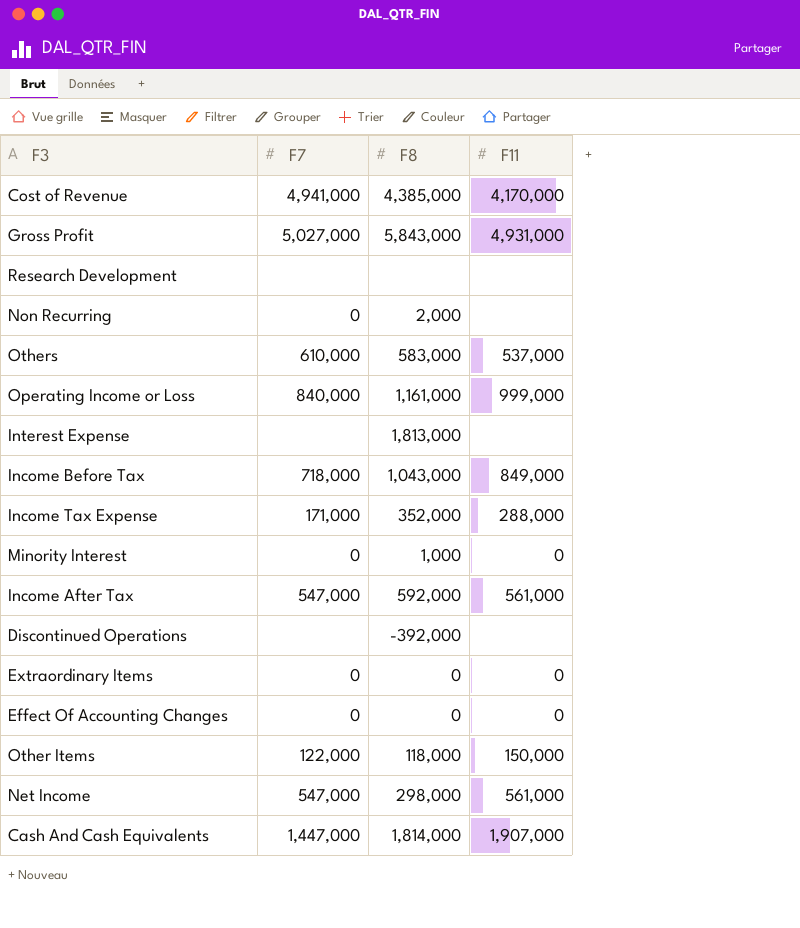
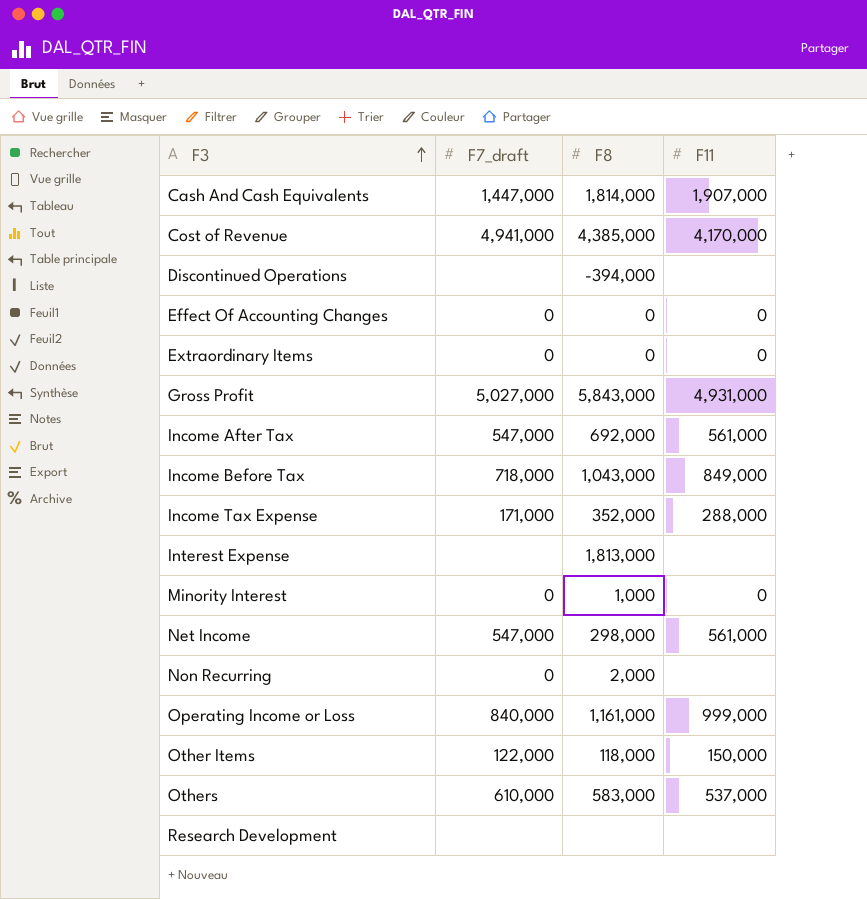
row order: none -> F3 ascending
column name: F7 -> F7_draft
Discontinued Operations | F8: -392,000 -> -394,000
Income After Tax | F8: 592,000 -> 692,000

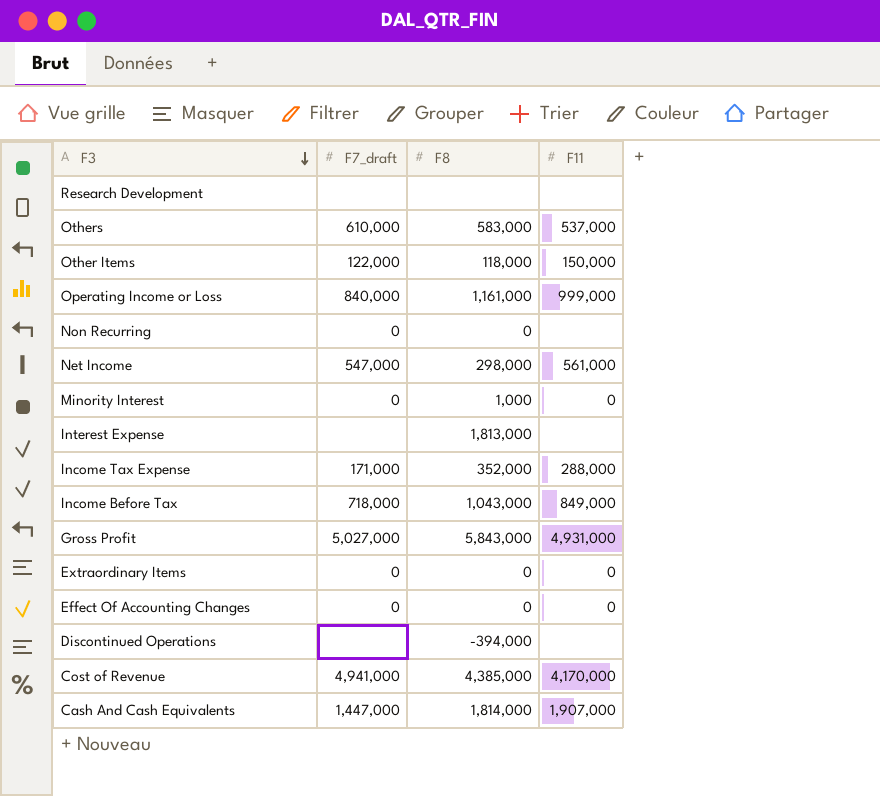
row order: F3 ascending -> F3 descending
row Income After Tax: 547,000 | 692,000 | 561,000 -> none
Non Recurring | F8: 2,000 -> 0

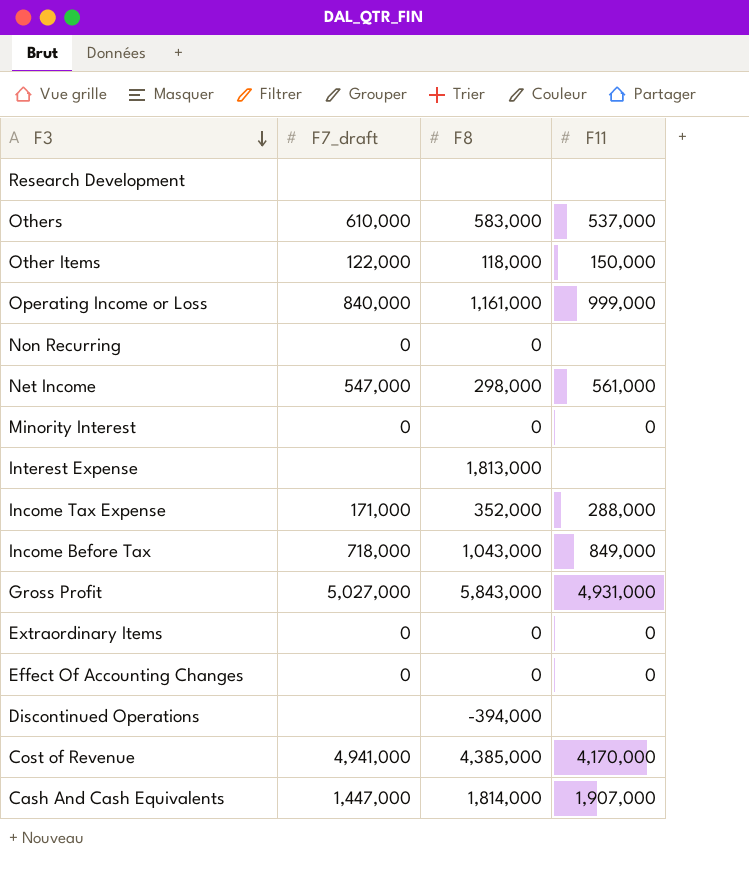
Minority Interest | F8: 1,000 -> 0

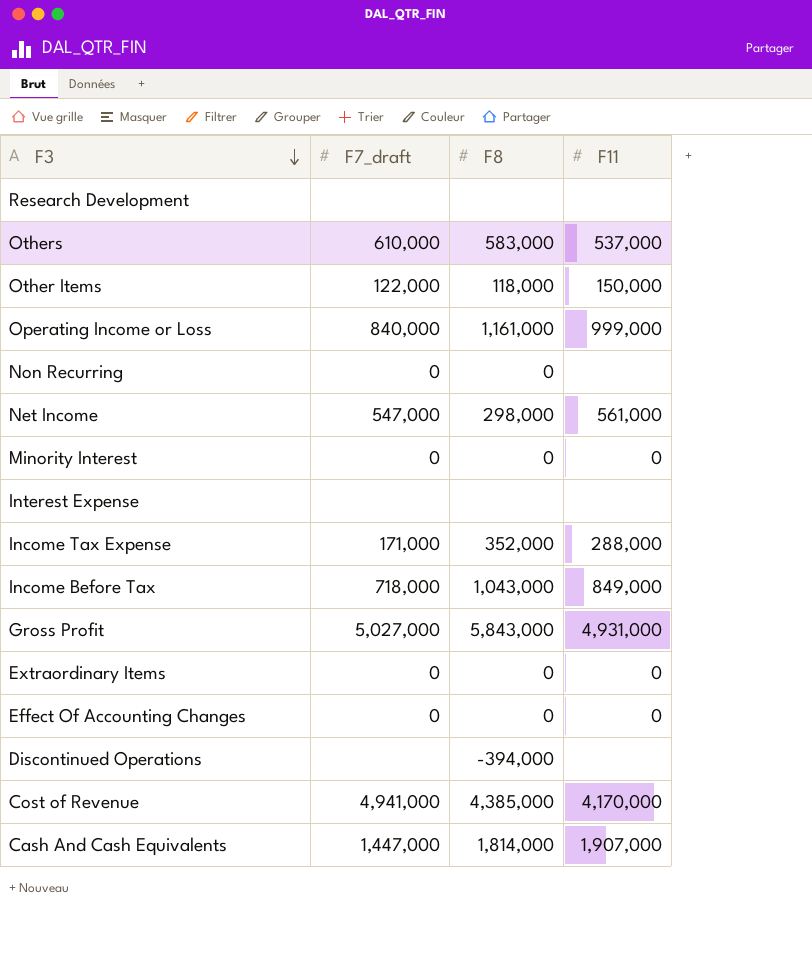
Interest Expense | F8: 1,813,000 -> none

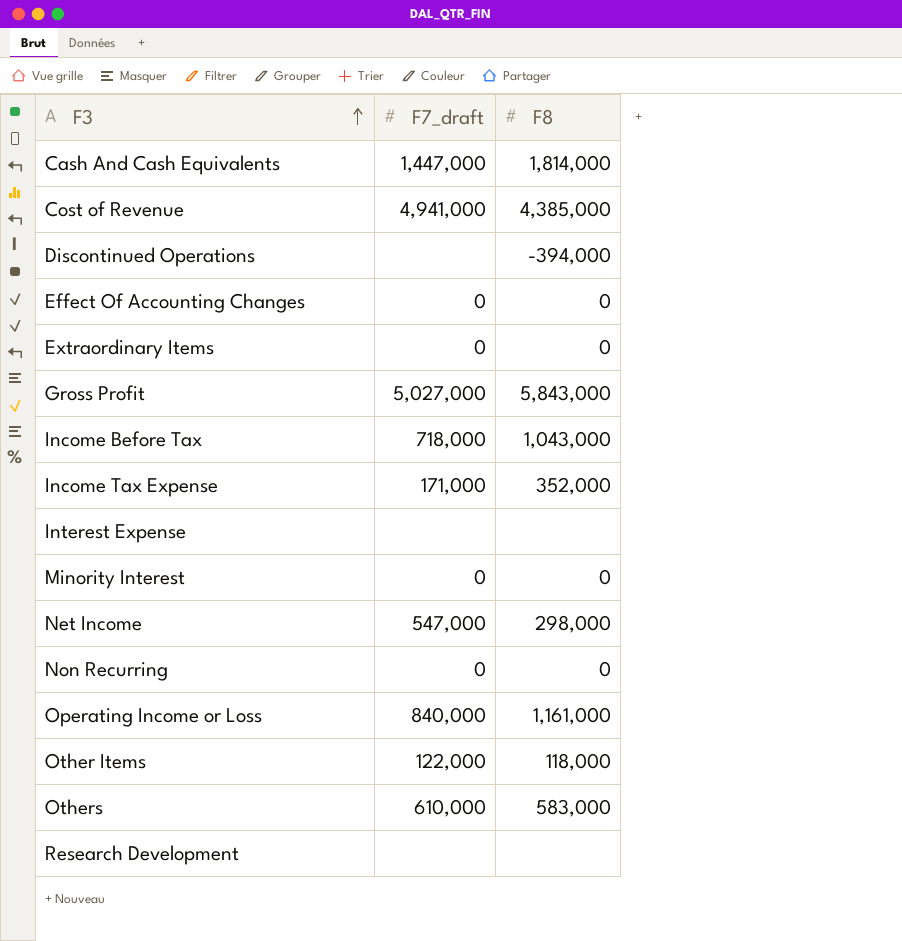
row order: F3 descending -> F3 ascending
column F11 | position: 4 -> none

